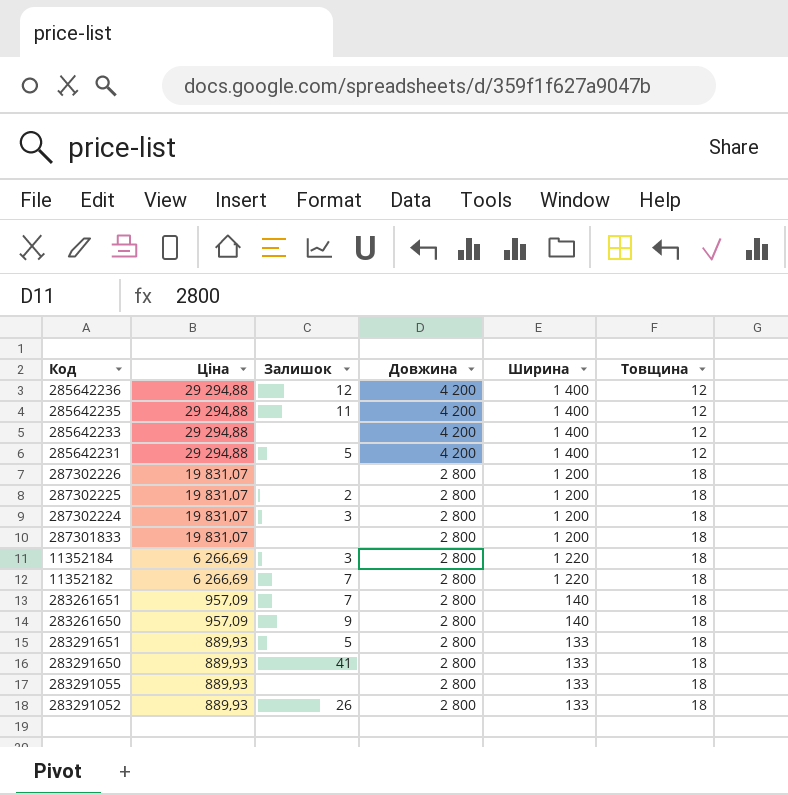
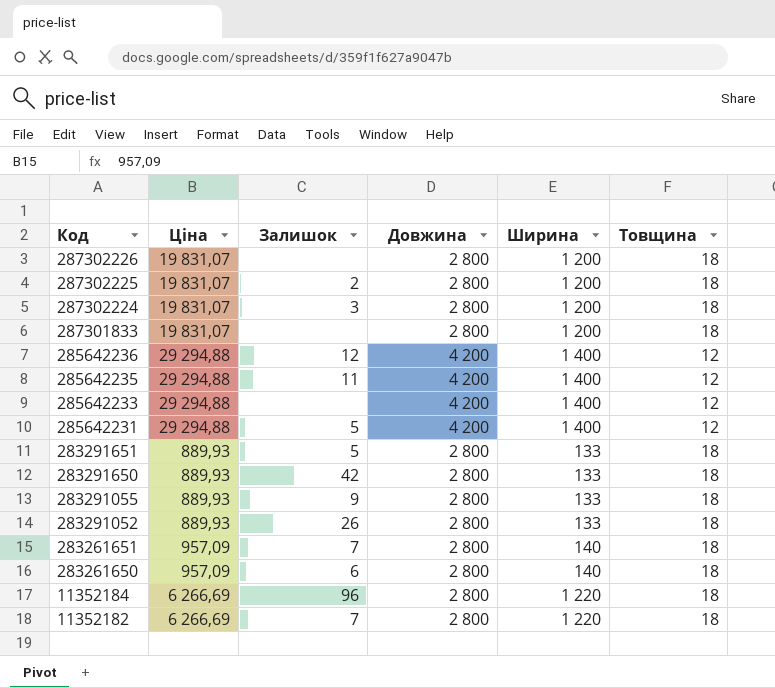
row order: Ціна descending -> Код descending
283291650 | Залишок: 41 -> 42
283291055 | Залишок: none -> 9
283261650 | Залишок: 9 -> 6
11352184 | Залишок: 3 -> 96

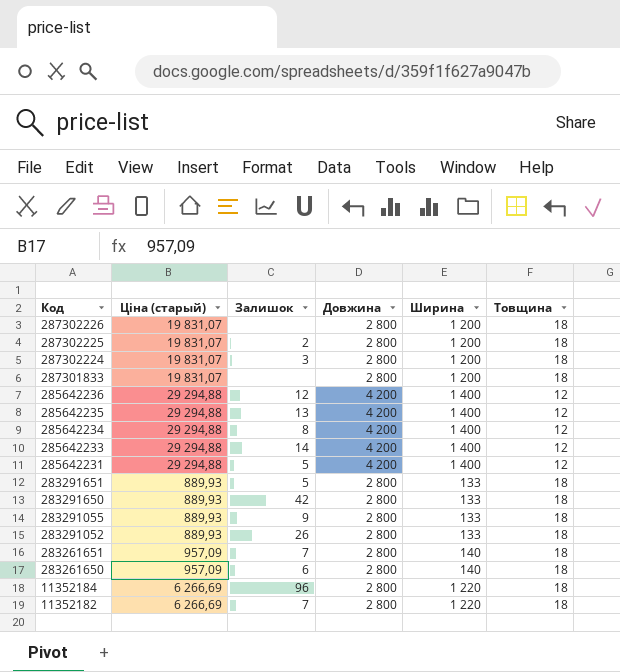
column name: Ціна -> Ціна (старый)
285642235 | Залишок: 11 -> 13
row 285642234: none -> 29 294,88 | 8 | 4 200 | 1 400 | 12
285642233 | Залишок: none -> 14

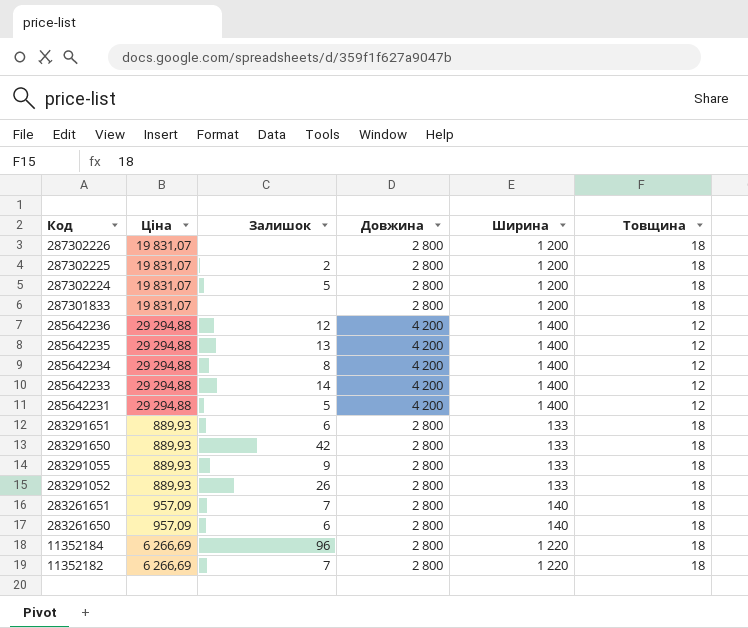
column name: Ціна (старый) -> Ціна
287302224 | Залишок: 3 -> 5
283291651 | Залишок: 5 -> 6

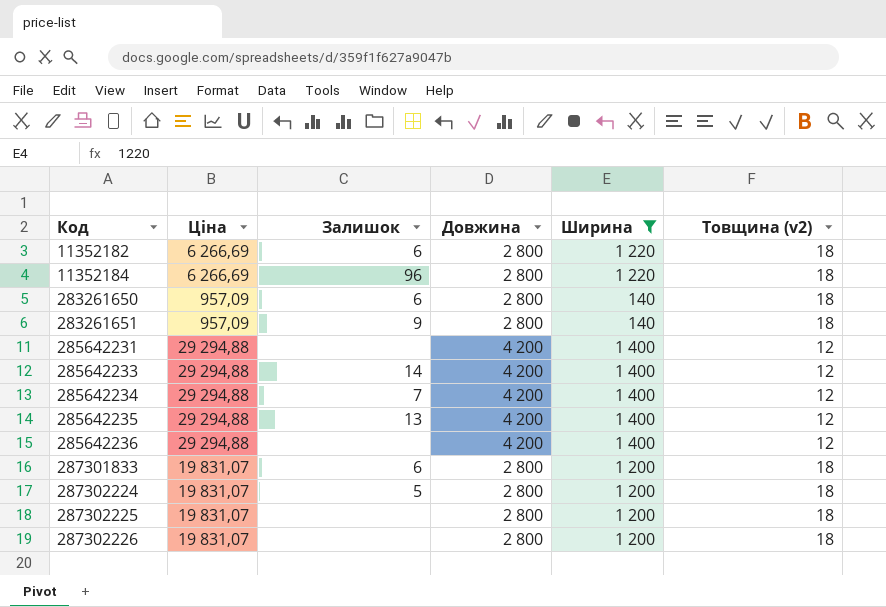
filter: none -> Ширина != 133
row order: Код descending -> Код ascending
column name: Товщина -> Товщина (v2)
11352182 | Залишок: 7 -> 6
283261651 | Залишок: 7 -> 9
285642231 | Залишок: 5 -> none
285642234 | Залишок: 8 -> 7
285642236 | Залишок: 12 -> none
287301833 | Залишок: none -> 6
287302225 | Залишок: 2 -> none

